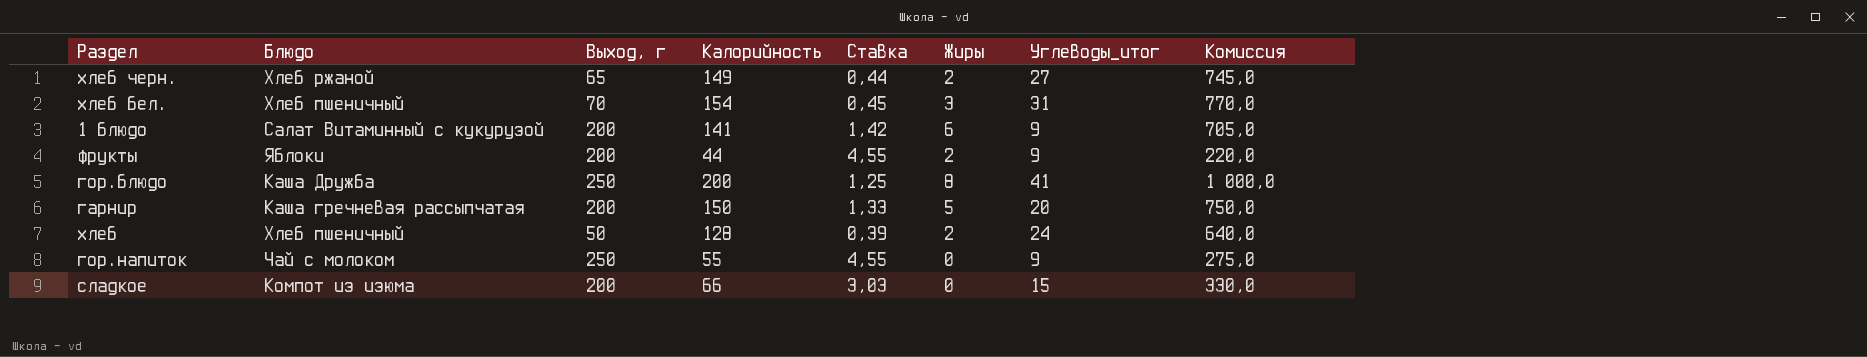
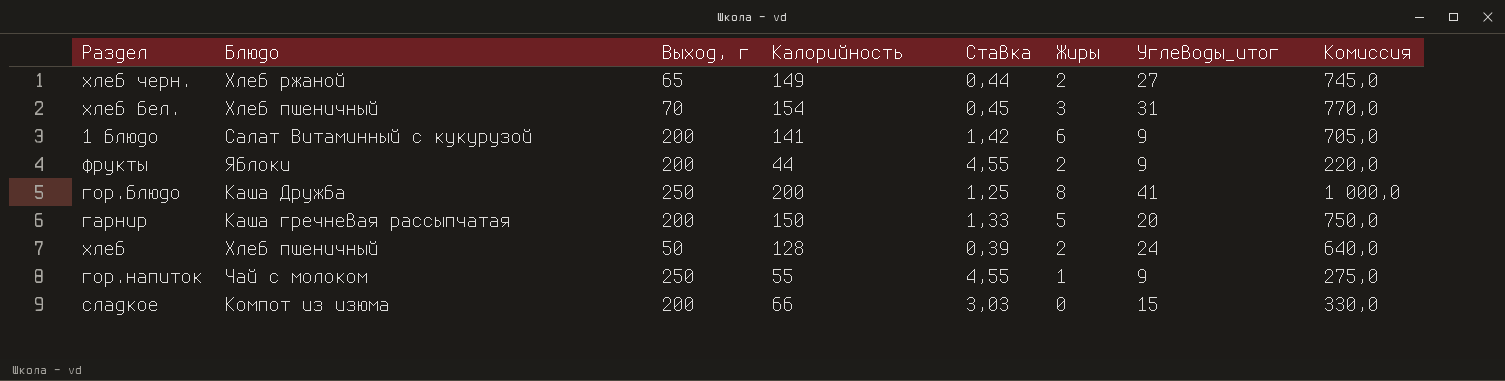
гор.напиток | Жиры: 0 -> 1

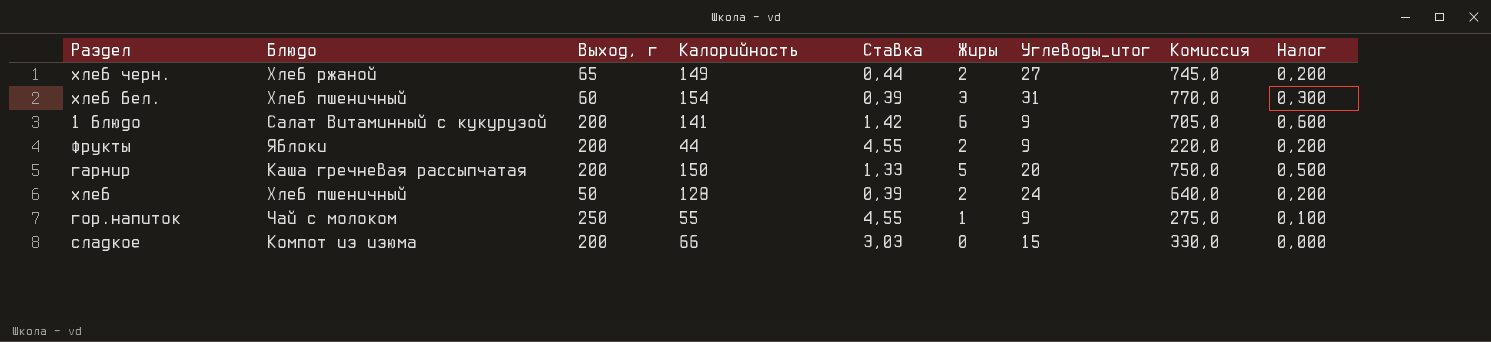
column Налог | formula: none -> [Жиры] * 0,1
row гор.блюдо: Каша Дружба | 250 | 200 | 1,25 | 8 | 41 | 1 000,0 -> none
хлеб бел. | Выход, г: 70 -> 60
хлеб бел. | Ставка: 0,45 -> 0,39

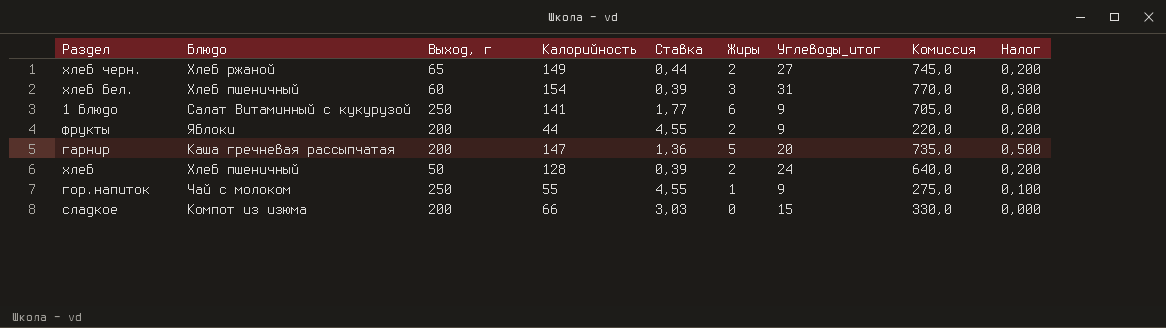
1 блюдо | Выход, г: 200 -> 250
1 блюдо | Ставка: 1,42 -> 1,77
гарнир | Калорийность: 150 -> 147
гарнир | Ставка: 1,33 -> 1,36
гарнир | Комиссия: 750,0 -> 735,0

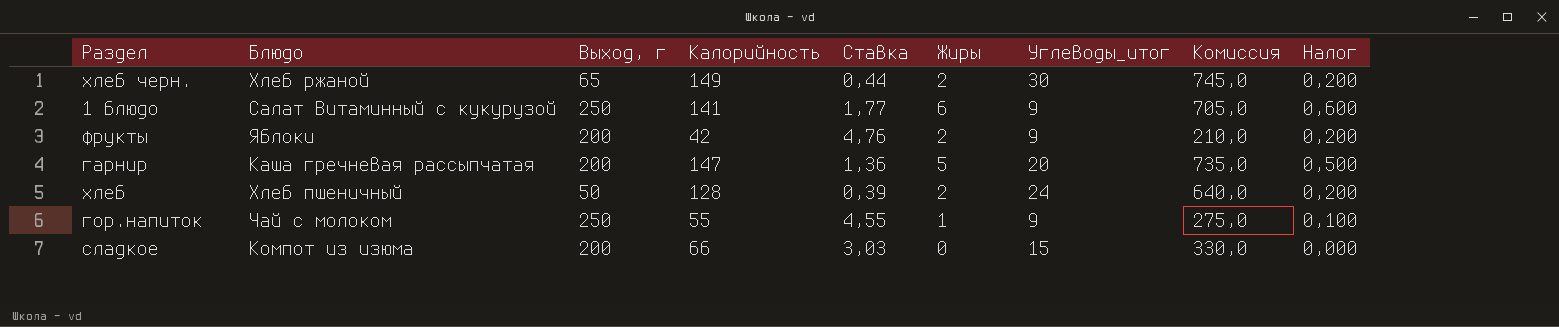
row хлеб бел.: Хлеб пшеничный | 60 | 154 | 0,39 | 3 | 31 | 770,0 | 0,300 -> none
хлеб черн. | Углеводы_итог: 27 -> 30
фрукты | Калорийность: 44 -> 42
фрукты | Ставка: 4,55 -> 4,76
фрукты | Комиссия: 220,0 -> 210,0

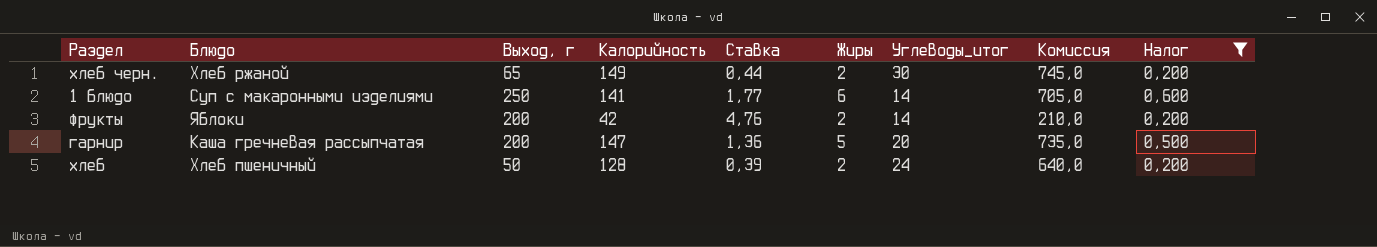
filter: none -> Налог >= 0,200
1 блюдо | Блюдо: Салат Витаминный с кукурузой -> Суп с макаронными изделиями
1 блюдо | Углеводы_итог: 9 -> 14
фрукты | Углеводы_итог: 9 -> 14

